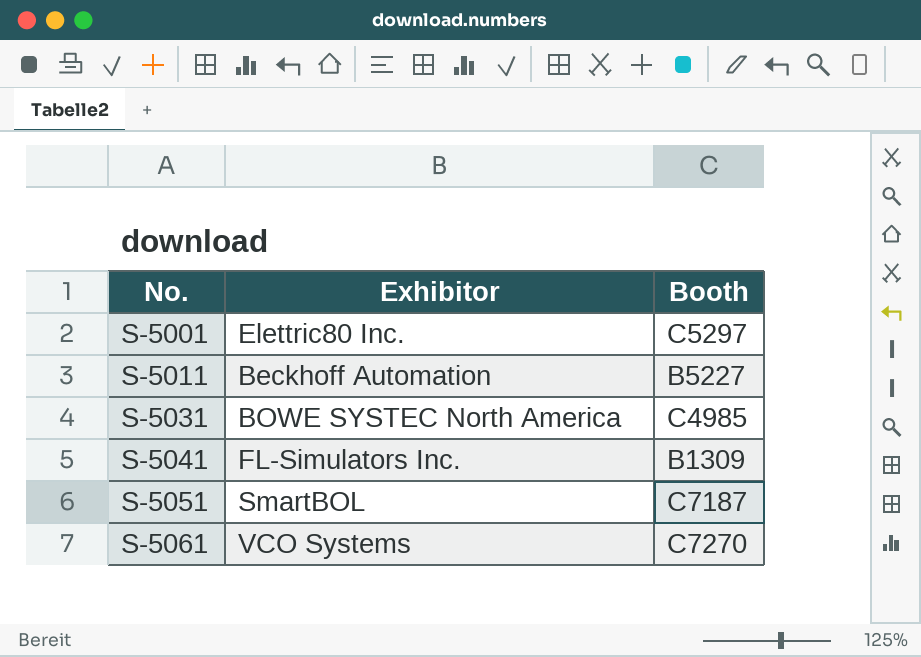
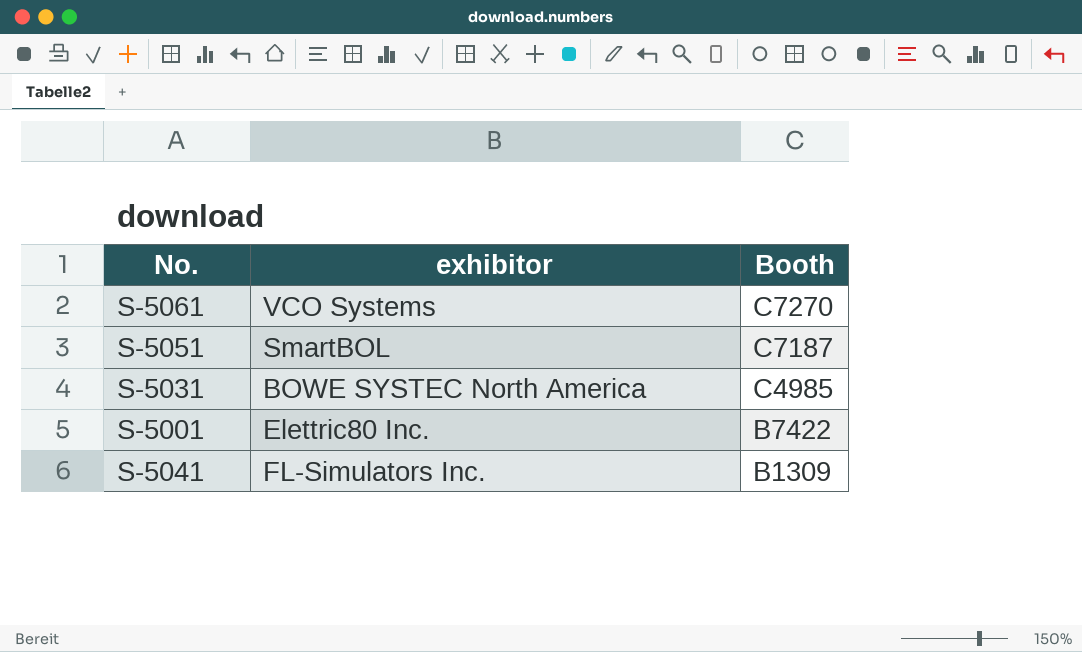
row order: No. ascending -> Booth descending
column name: Exhibitor -> exhibitor
row S-5011: Beckhoff Automation | B5227 -> none
S-5001 | Booth: C5297 -> B7422

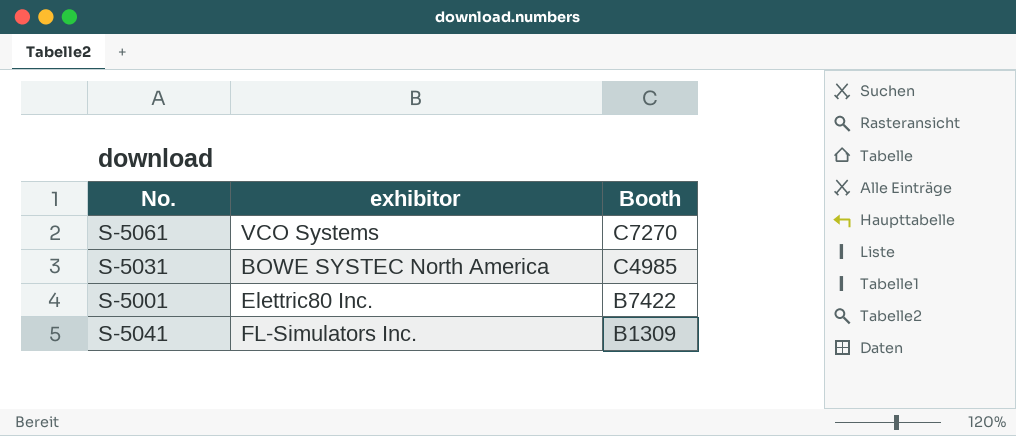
row S-5051: SmartBOL | C7187 -> none

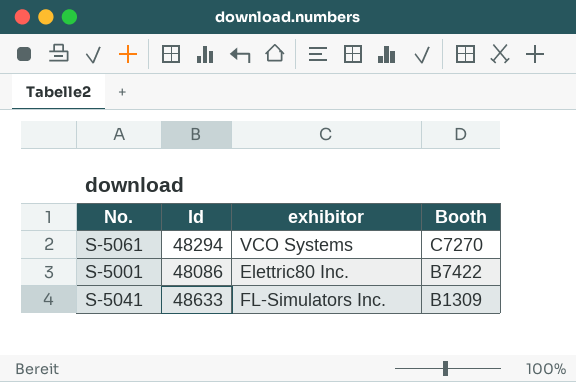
column Id | position: none -> 2
row S-5031: BOWE SYSTEC North America | C4985 -> none

